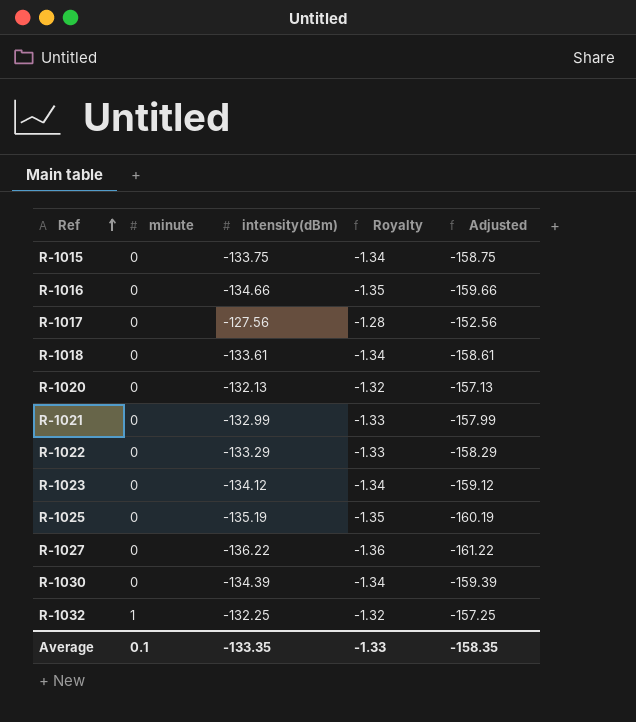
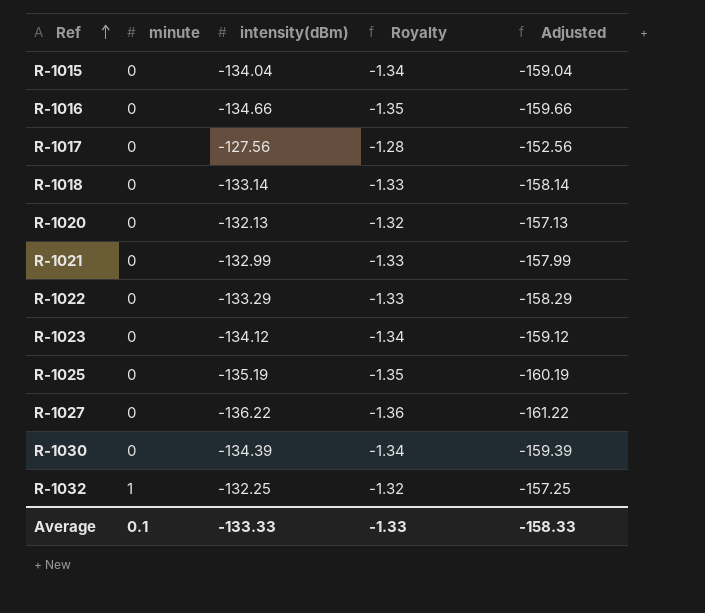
R-1015 | intensity(dBm): -133.75 -> -134.04
R-1015 | Adjusted: -158.75 -> -159.04
R-1018 | intensity(dBm): -133.61 -> -133.14
R-1018 | Royalty: -1.34 -> -1.33
R-1018 | Adjusted: -158.61 -> -158.14
Average | intensity(dBm): -133.35 -> -133.33
Average | Adjusted: -158.35 -> -158.33

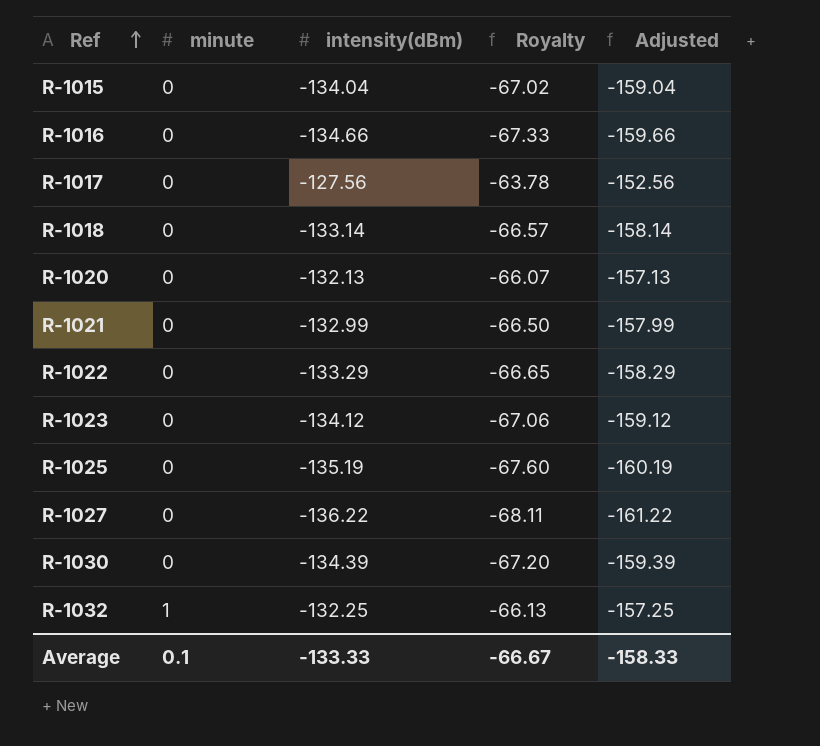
column Royalty | formula: [intensity(dBm)] * 0.01 -> [intensity(dBm)] * 0.5
Average | Royalty: -1.33 -> -66.67

